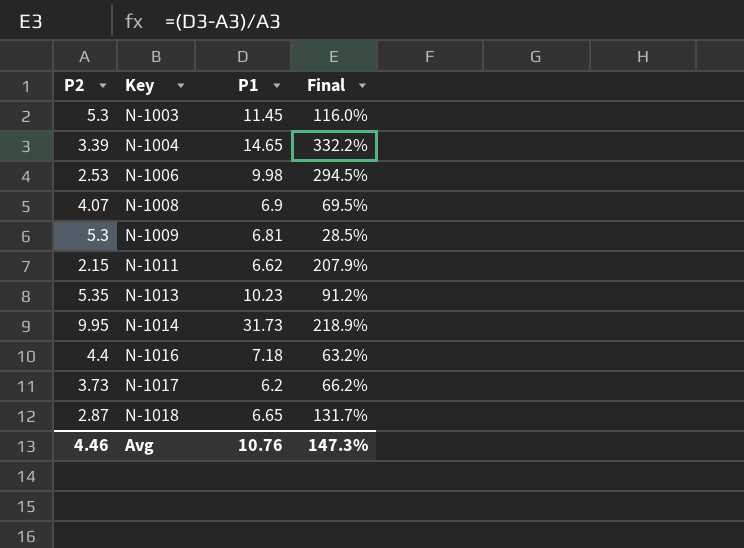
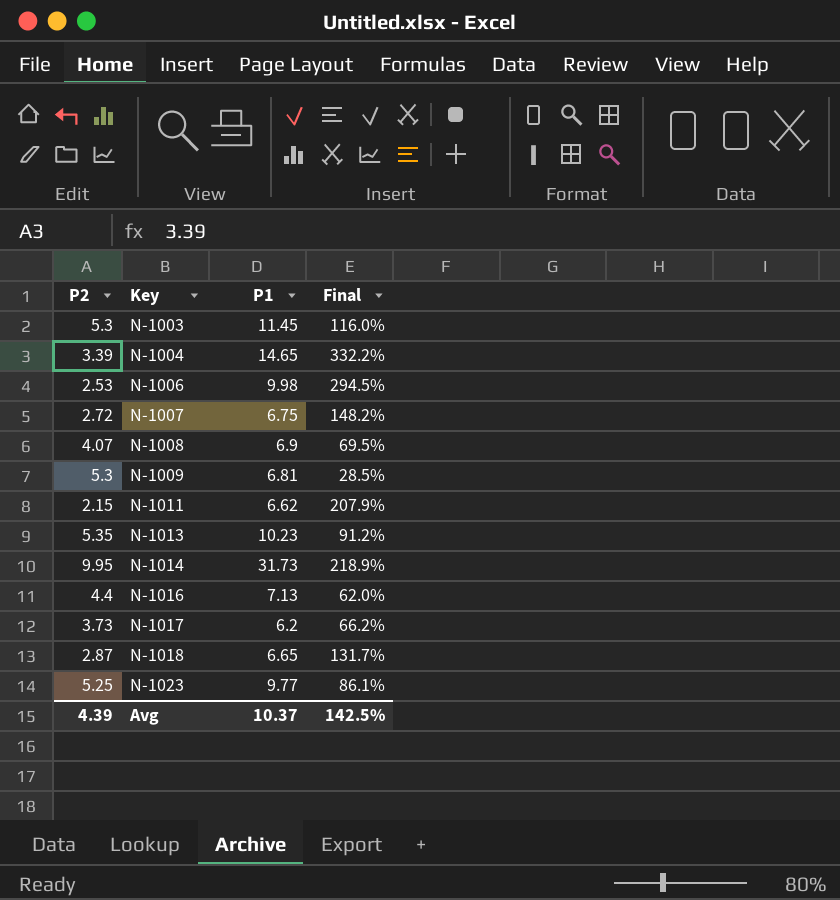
row N-1007: none -> 2.72 | 6.75 | 148.2%
N-1016 | P1: 7.18 -> 7.13
N-1016 | Final: 63.2% -> 62.0%
row N-1023: none -> 5.25 | 9.77 | 86.1%
Avg | P2: 4.46 -> 4.39
Avg | P1: 10.76 -> 10.37
Avg | Final: 147.3% -> 142.5%

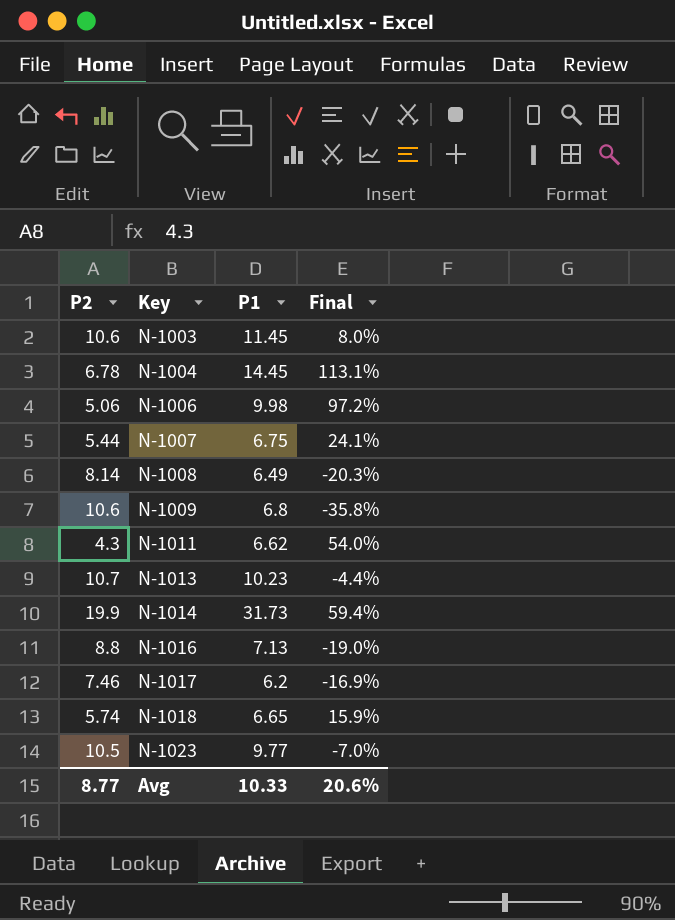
N-1003 | P2: 5.3 -> 10.6
N-1003 | Final: 116.0% -> 8.0%
N-1004 | P2: 3.39 -> 6.78
N-1004 | P1: 14.65 -> 14.45
N-1004 | Final: 332.2% -> 113.1%
N-1006 | P2: 2.53 -> 5.06
N-1006 | Final: 294.5% -> 97.2%
N-1007 | P2: 2.72 -> 5.44
N-1007 | Final: 148.2% -> 24.1%
N-1008 | P2: 4.07 -> 8.14
N-1008 | P1: 6.9 -> 6.49
N-1008 | Final: 69.5% -> -20.3%
N-1009 | P2: 5.3 -> 10.6
N-1009 | P1: 6.81 -> 6.8
N-1009 | Final: 28.5% -> -35.8%
N-1011 | P2: 2.15 -> 4.3
N-1011 | Final: 207.9% -> 54.0%
N-1013 | P2: 5.35 -> 10.7
N-1013 | Final: 91.2% -> -4.4%
N-1014 | P2: 9.95 -> 19.9
N-1014 | Final: 218.9% -> 59.4%
N-1016 | P2: 4.4 -> 8.8
N-1016 | Final: 62.0% -> -19.0%
N-1017 | P2: 3.73 -> 7.46
N-1017 | Final: 66.2% -> -16.9%
N-1018 | P2: 2.87 -> 5.74
N-1018 | Final: 131.7% -> 15.9%
N-1023 | P2: 5.25 -> 10.5
N-1023 | Final: 86.1% -> -7.0%
Avg | P2: 4.39 -> 8.77
Avg | P1: 10.37 -> 10.33
Avg | Final: 142.5% -> 20.6%

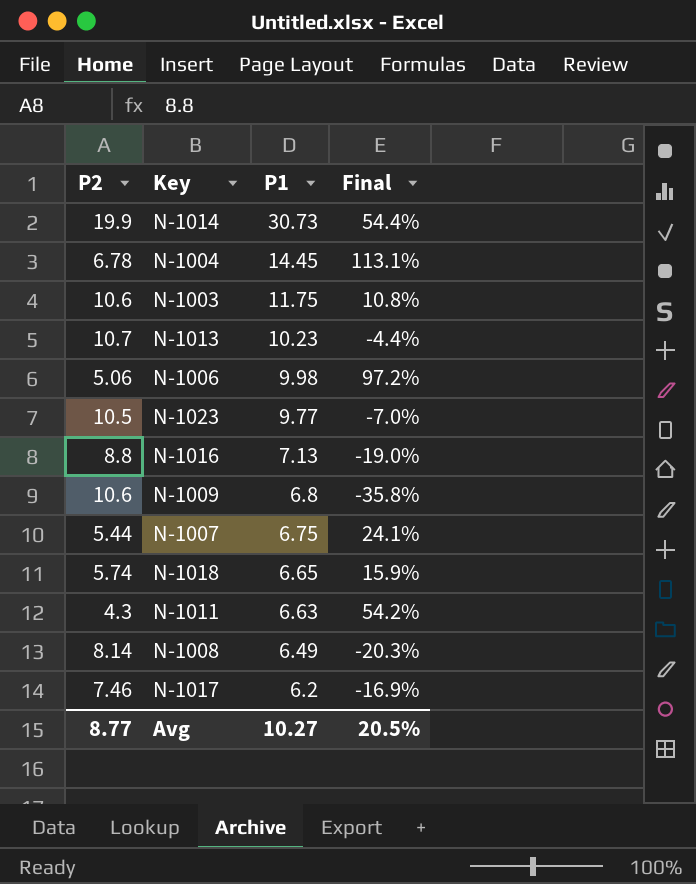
row order: Key ascending -> P1 descending
N-1014 | P1: 31.73 -> 30.73
N-1014 | Final: 59.4% -> 54.4%
N-1003 | P1: 11.45 -> 11.75
N-1003 | Final: 8.0% -> 10.8%
N-1011 | P1: 6.62 -> 6.63
N-1011 | Final: 54.0% -> 54.2%
Avg | P1: 10.33 -> 10.27
Avg | Final: 20.6% -> 20.5%

